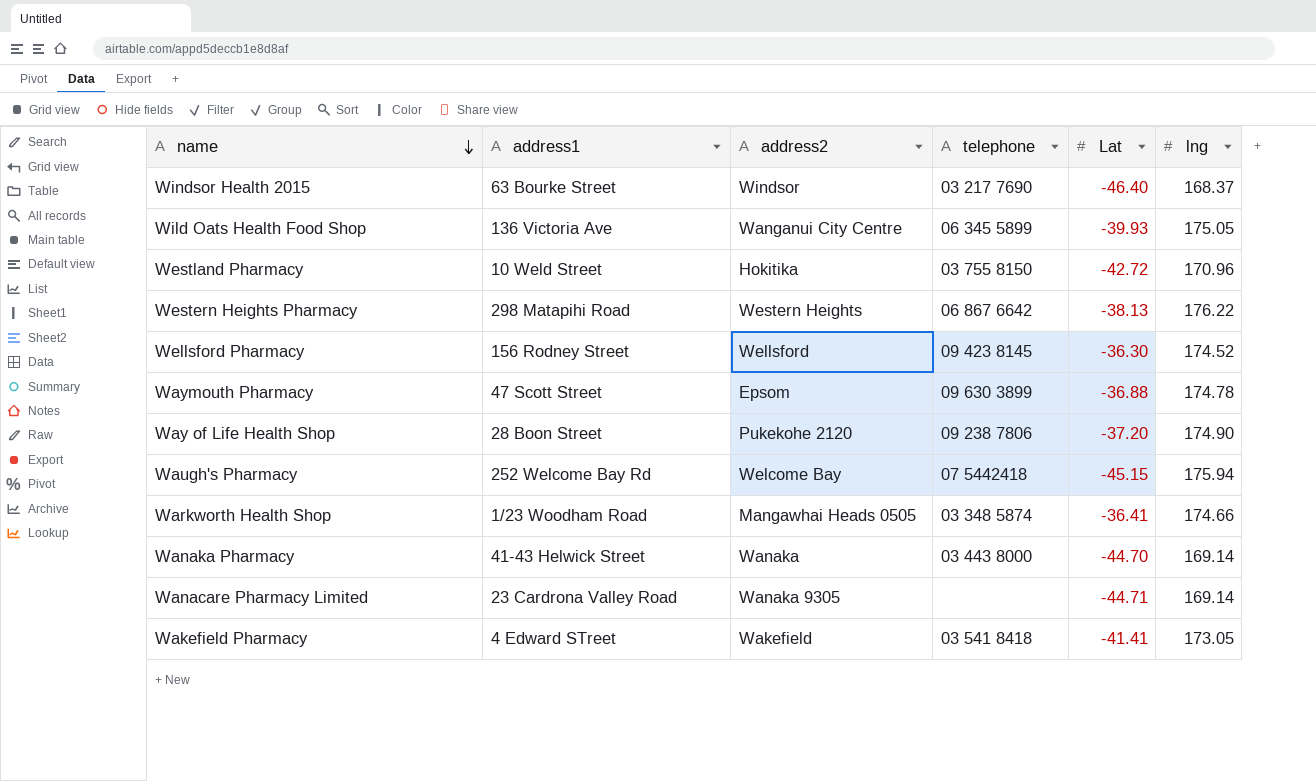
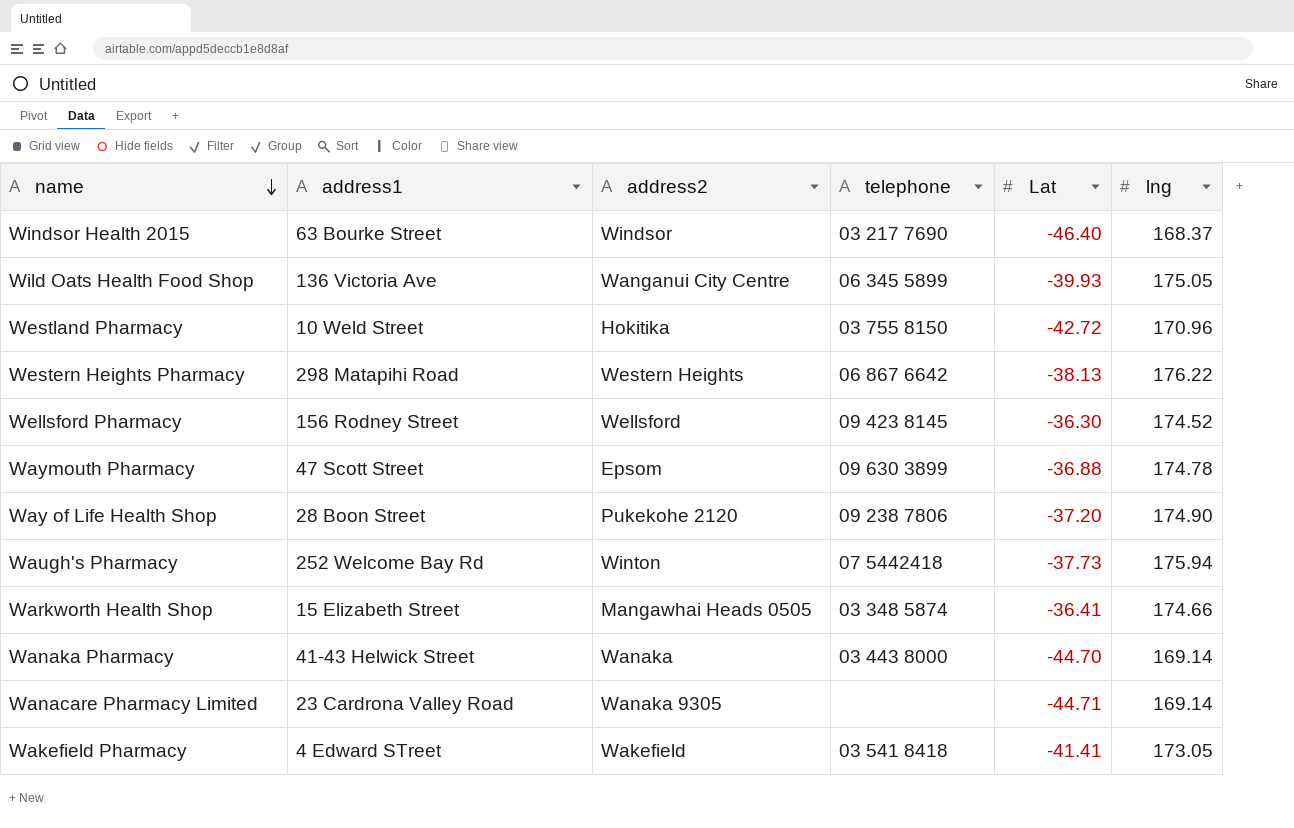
Waugh's Pharmacy | address2: Welcome Bay -> Winton
Waugh's Pharmacy | Lat: -45.15 -> -37.73
Warkworth Health Shop | address1: 1/23 Woodham Road -> 15 Elizabeth Street

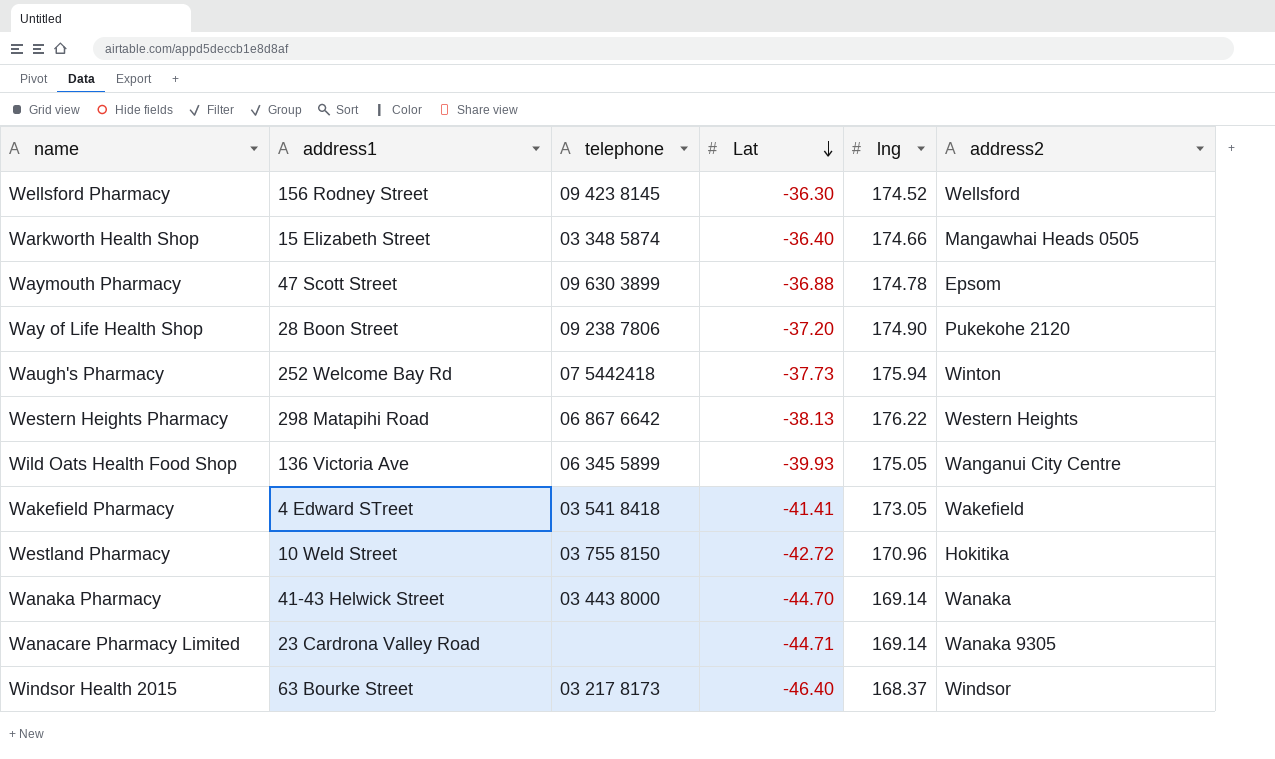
row order: name descending -> Lat descending
column address2 | position: 3 -> 6
Warkworth Health Shop | Lat: -36.41 -> -36.40
Windsor Health 2015 | telephone: 03 217 7690 -> 03 217 8173

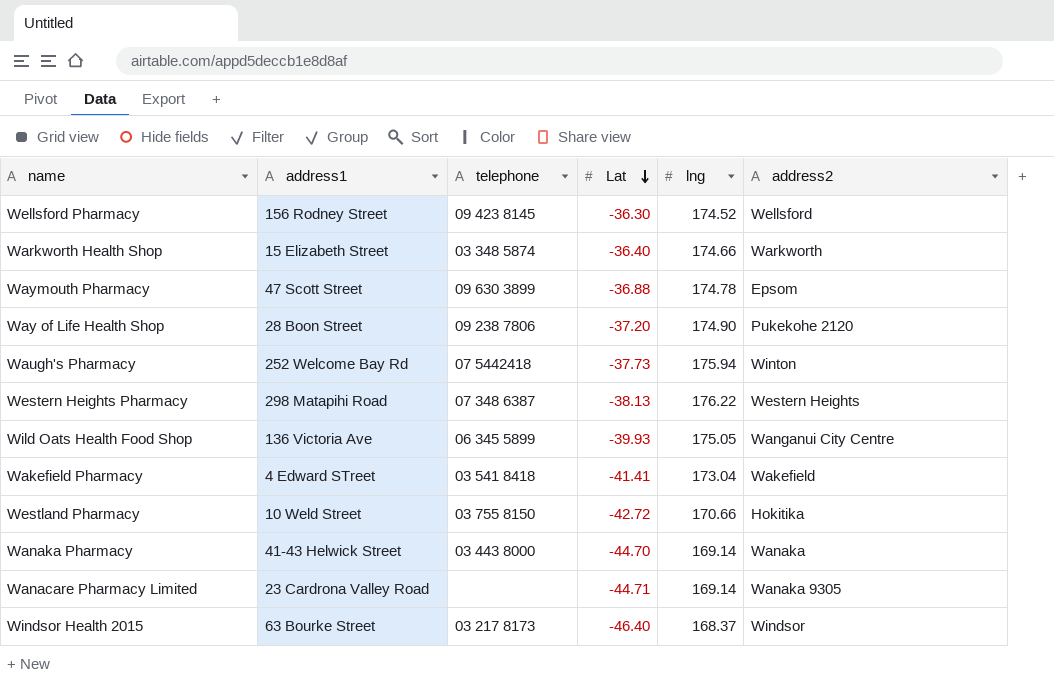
Warkworth Health Shop | address2: Mangawhai Heads 0505 -> Warkworth
Western Heights Pharmacy | telephone: 06 867 6642 -> 07 348 6387
Wakefield Pharmacy | lng: 173.05 -> 173.04
Westland Pharmacy | lng: 170.96 -> 170.66

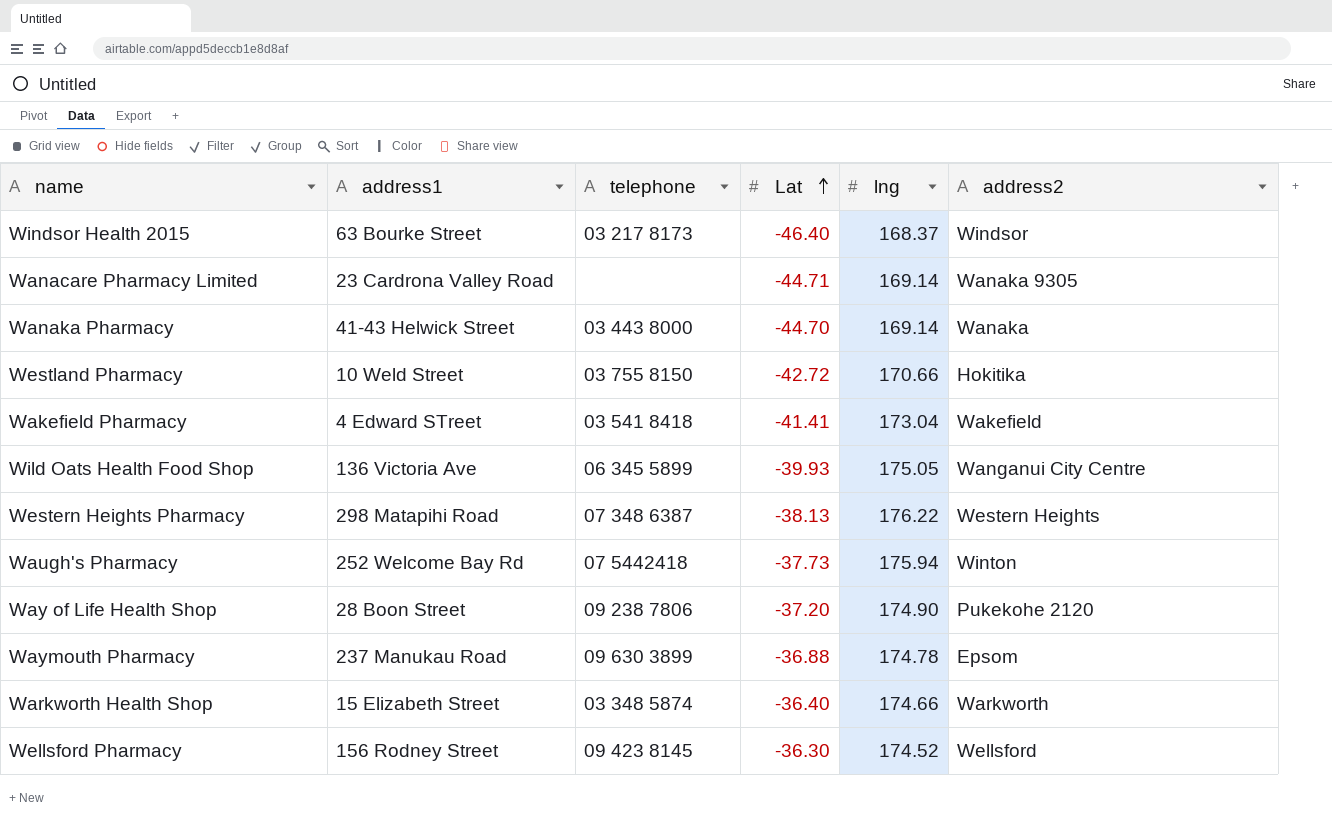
row order: Lat descending -> Lat ascending
Waymouth Pharmacy | address1: 47 Scott Street -> 237 Manukau Road

